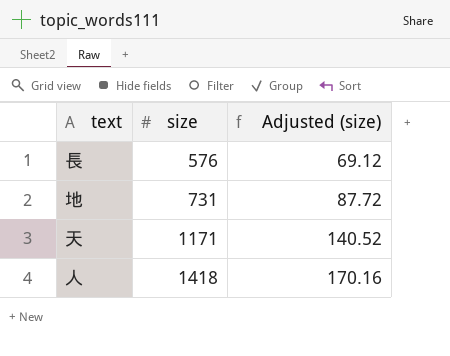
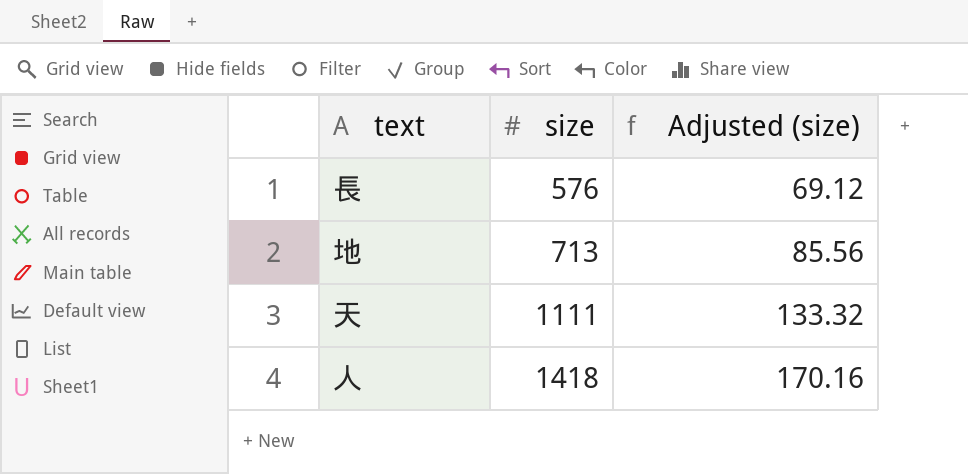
地 | size: 731 -> 713
地 | Adjusted (size): 87.72 -> 85.56
天 | size: 1171 -> 1111
天 | Adjusted (size): 140.52 -> 133.32

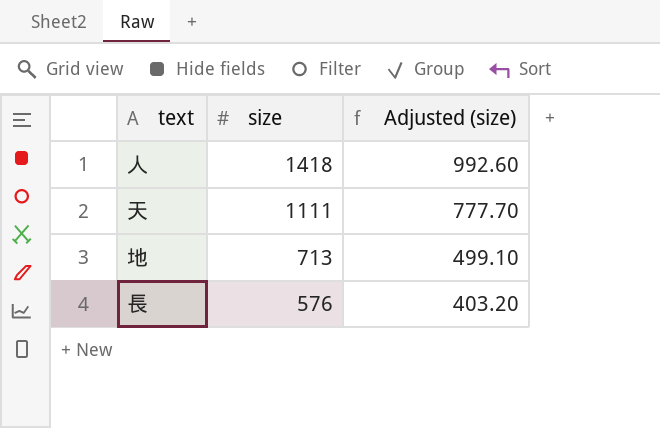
row order: size ascending -> size descending
column Adjusted (size) | formula: [size] * 0.12 -> [size] * 0.7

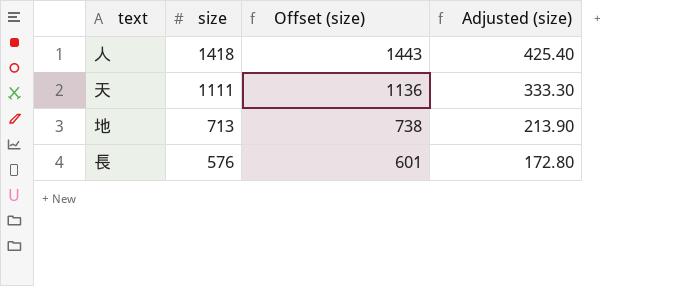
column Offset (size) | formula: none -> [size] + 25
column Adjusted (size) | formula: [size] * 0.7 -> [size] * 0.3

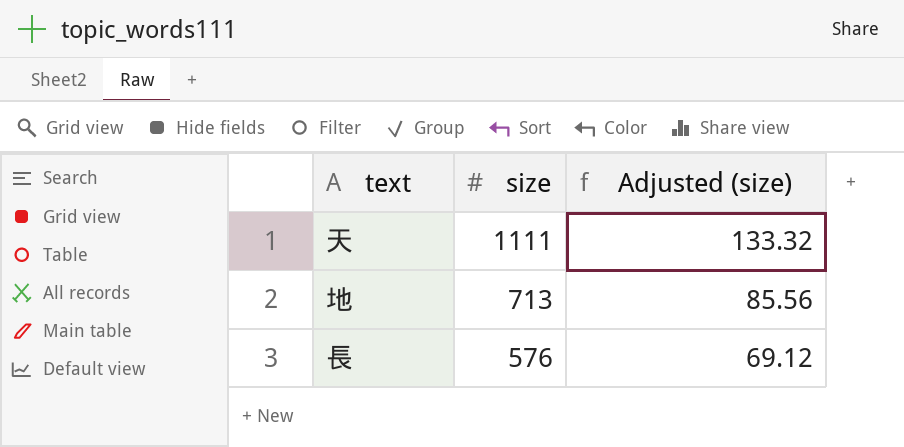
column Offset (size) | formula: [size] + 25 -> none
column Adjusted (size) | formula: [size] * 0.3 -> [size] * 0.12
row 人: 1418 | 1443 | 425.40 -> none

